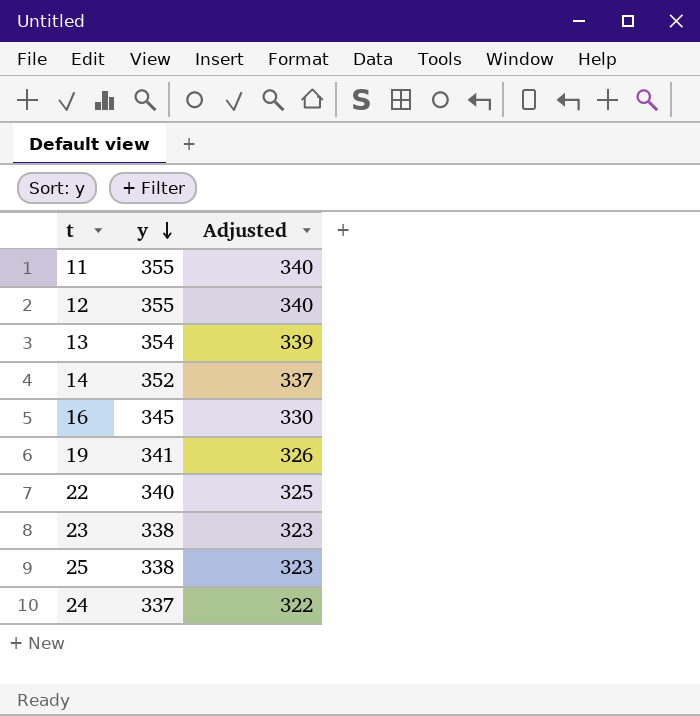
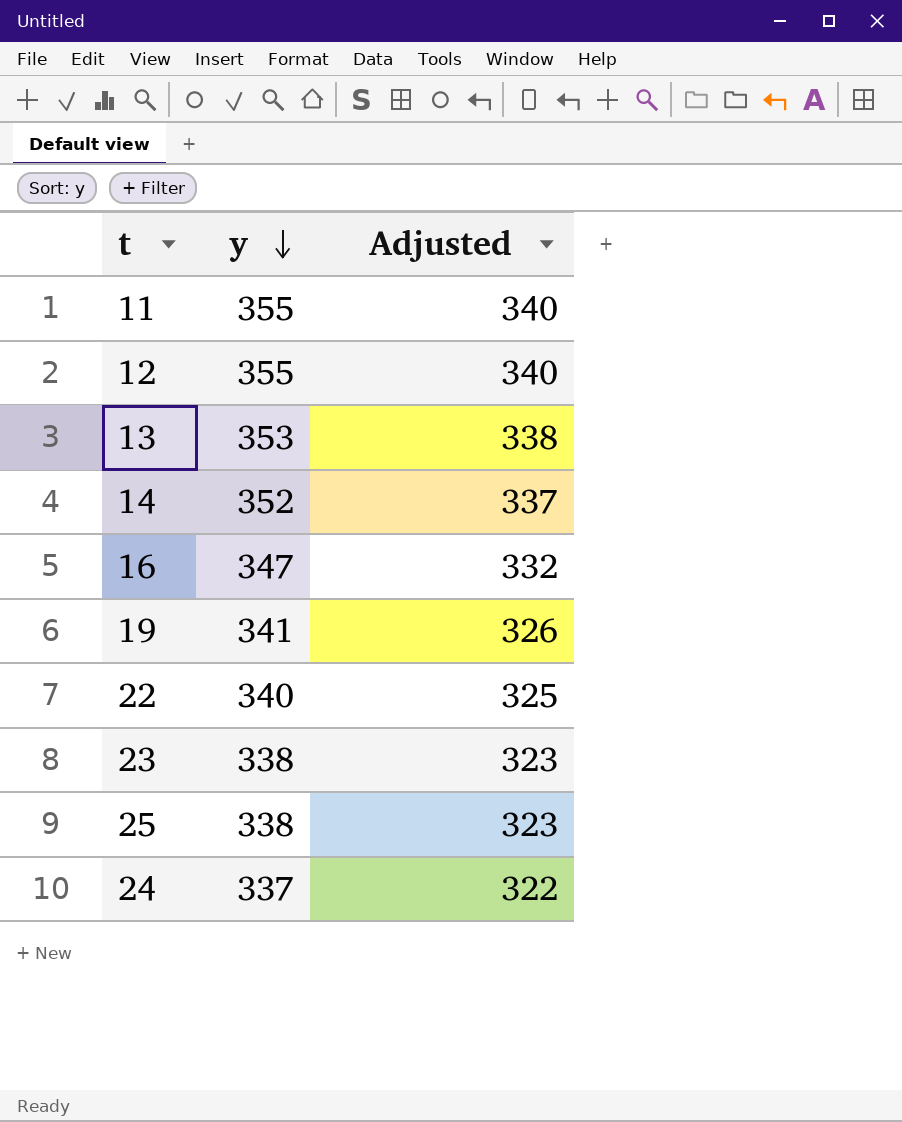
13 | y: 354 -> 353
13 | Adjusted: 339 -> 338
16 | y: 345 -> 347
16 | Adjusted: 330 -> 332

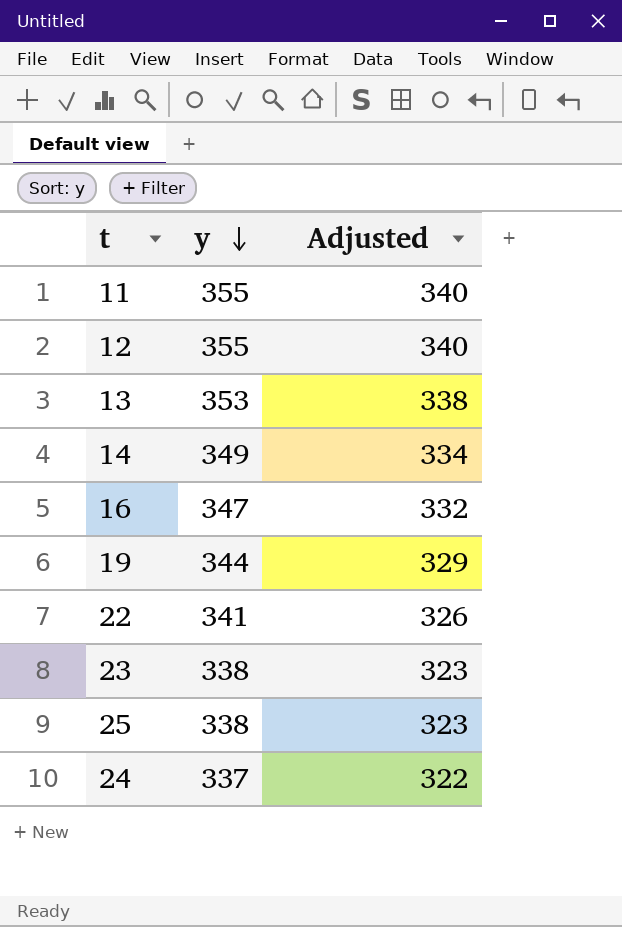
14 | y: 352 -> 349
14 | Adjusted: 337 -> 334
19 | y: 341 -> 344
19 | Adjusted: 326 -> 329
22 | y: 340 -> 341
22 | Adjusted: 325 -> 326

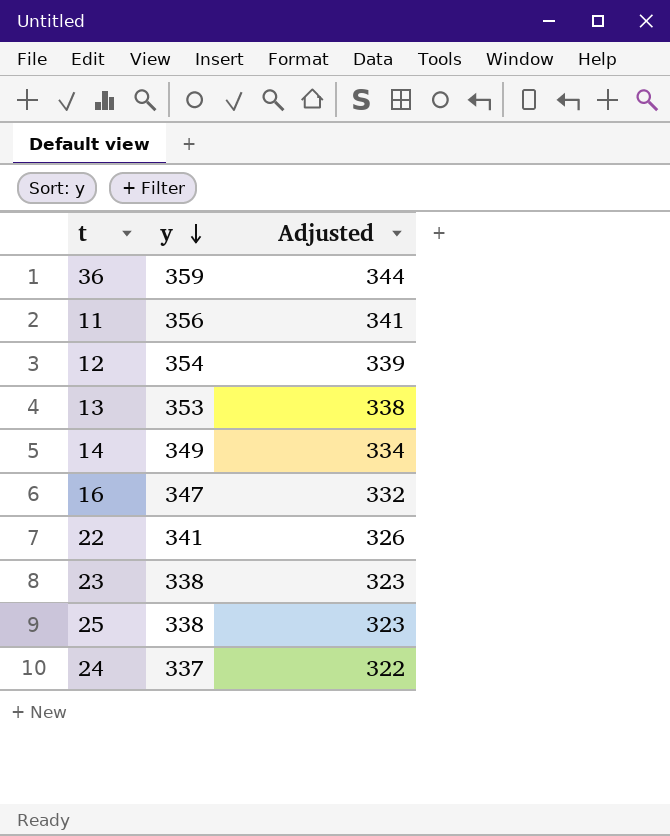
row 19: 344 | 329 -> none
row 36: none -> 359 | 344
11 | y: 355 -> 356
11 | Adjusted: 340 -> 341
12 | y: 355 -> 354
12 | Adjusted: 340 -> 339

